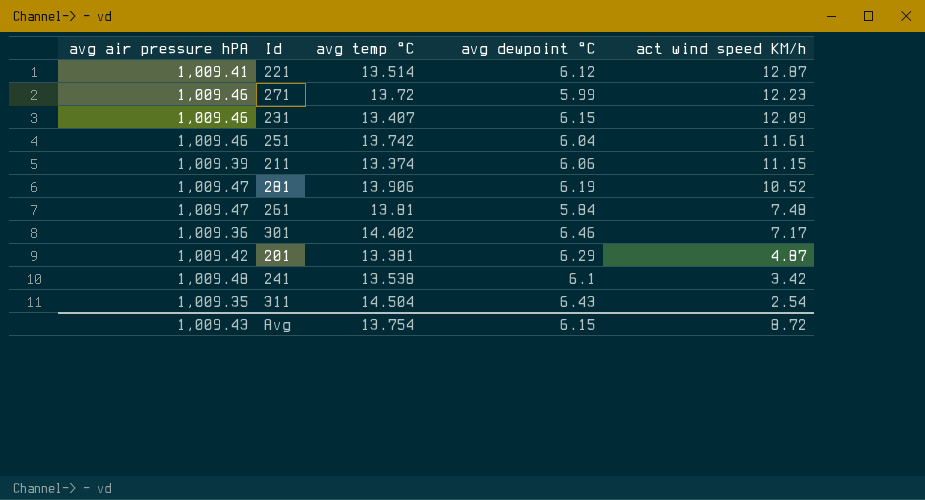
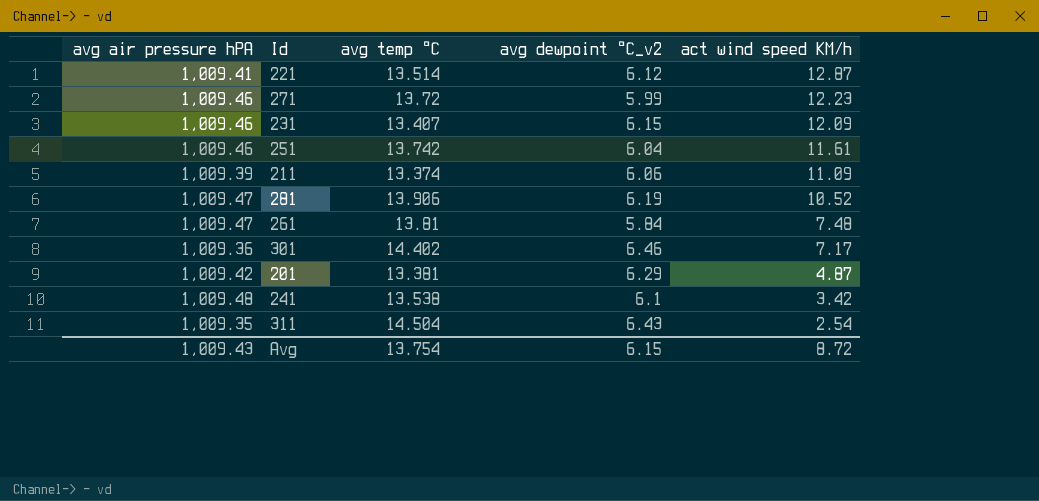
column name: avg dewpoint °C -> avg dewpoint °C_v2
211 | act wind speed KM/h: 11.15 -> 11.09

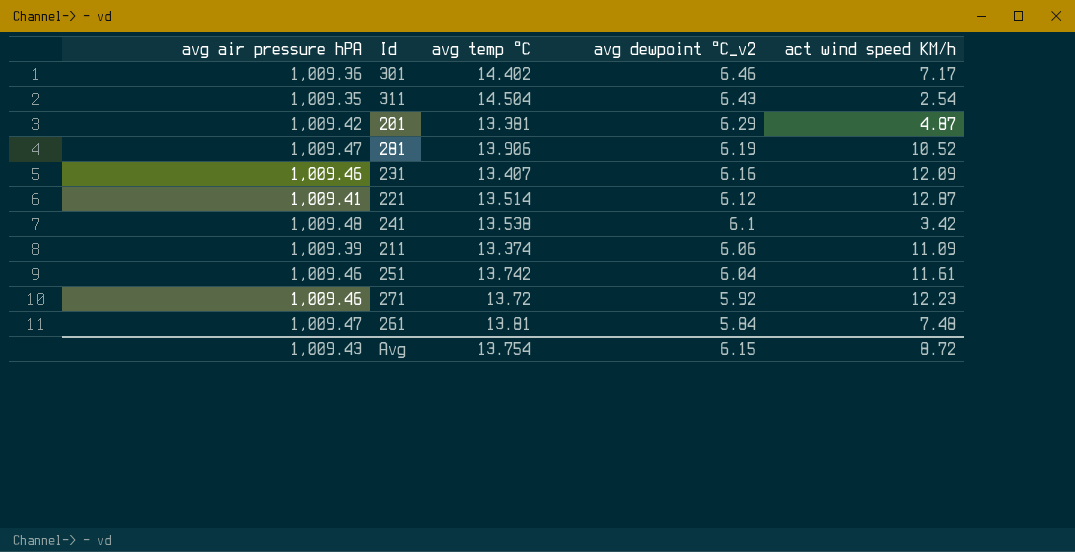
row order: act wind speed KM/h descending -> avg dewpoint °C_v2 descending
231 | avg dewpoint °C_v2: 6.15 -> 6.16
271 | avg dewpoint °C_v2: 5.99 -> 5.92

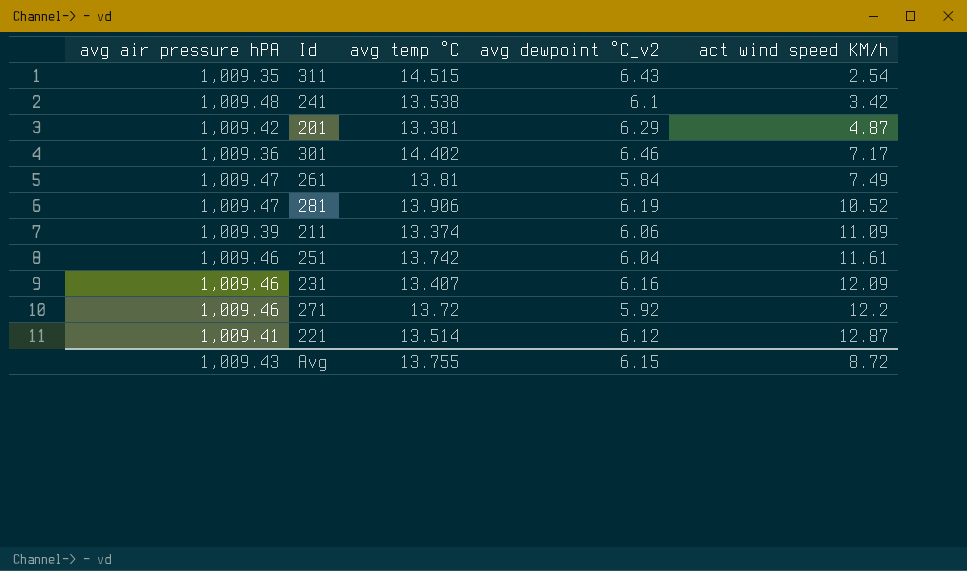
row order: avg dewpoint °C_v2 descending -> act wind speed KM/h ascending
311 | avg temp °C: 14.504 -> 14.515
261 | act wind speed KM/h: 7.48 -> 7.49
271 | act wind speed KM/h: 12.23 -> 12.2
Avg | avg temp °C: 13.754 -> 13.755

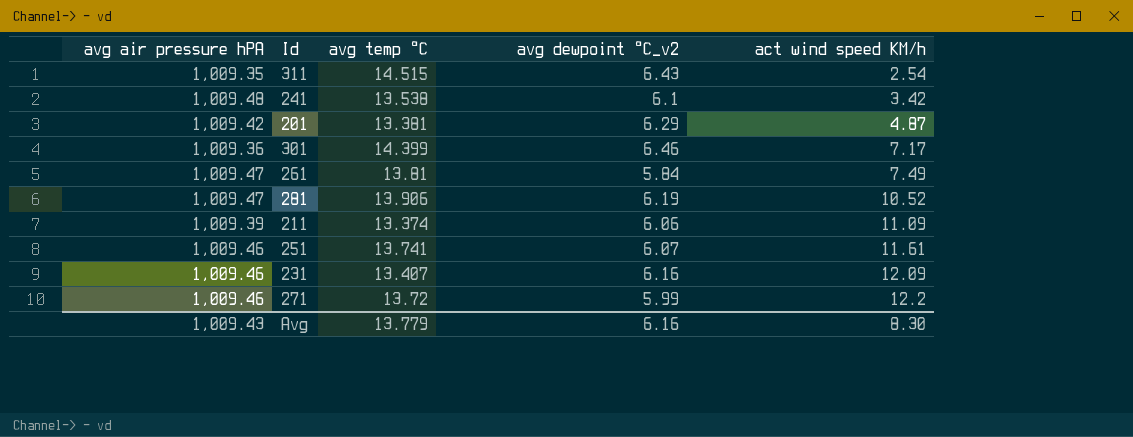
row 221: 1,009.41 | 13.514 | 6.12 | 12.87 -> none
301 | avg temp °C: 14.402 -> 14.399
251 | avg temp °C: 13.742 -> 13.741
251 | avg dewpoint °C_v2: 6.04 -> 6.07
271 | avg dewpoint °C_v2: 5.92 -> 5.99
Avg | avg temp °C: 13.755 -> 13.779
Avg | avg dewpoint °C_v2: 6.15 -> 6.16
Avg | act wind speed KM/h: 8.72 -> 8.30

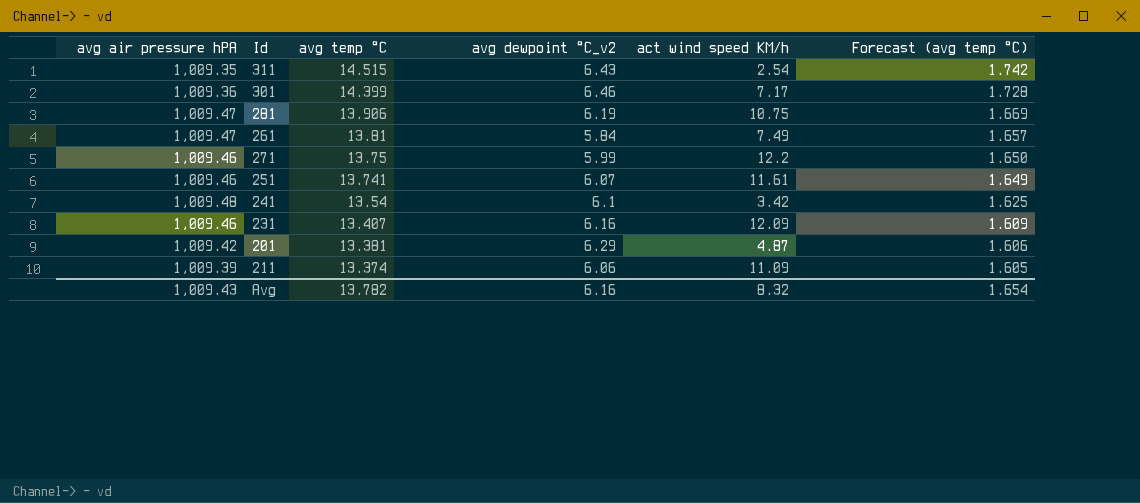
row order: act wind speed KM/h ascending -> avg temp °C descending
column Forecast (avg temp °C) | formula: none -> [avg temp °C] * 0.12
281 | act wind speed KM/h: 10.52 -> 10.75
271 | avg temp °C: 13.72 -> 13.75
241 | avg temp °C: 13.538 -> 13.54
Avg | avg temp °C: 13.779 -> 13.782
Avg | act wind speed KM/h: 8.30 -> 8.32

